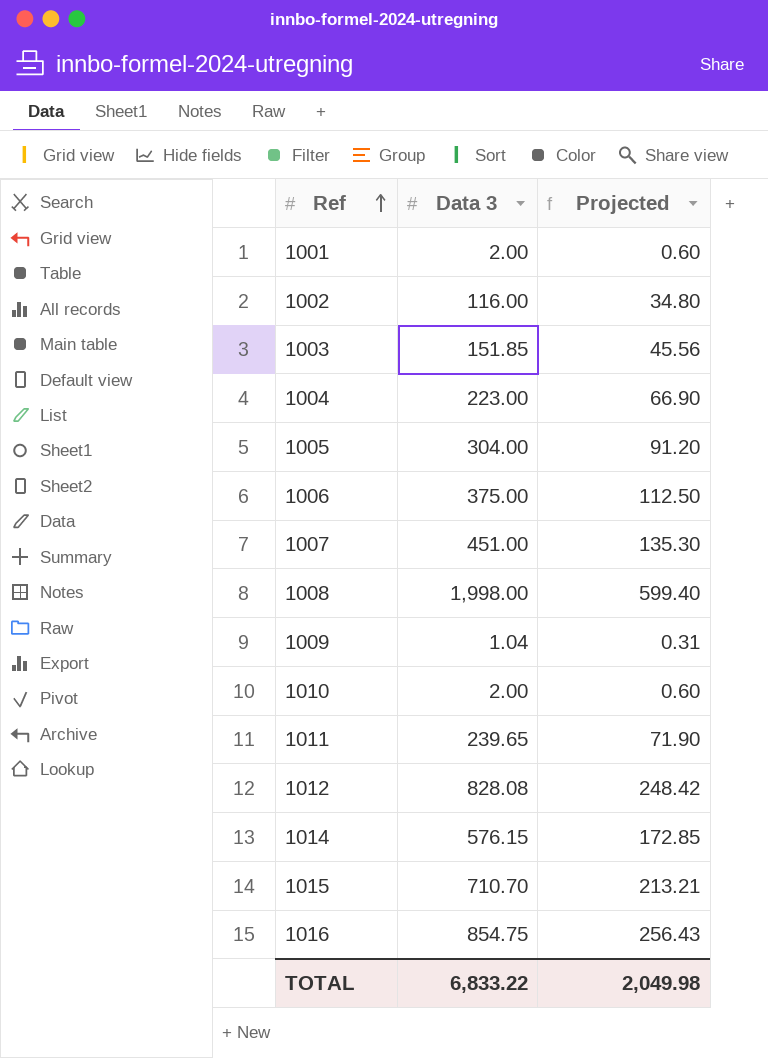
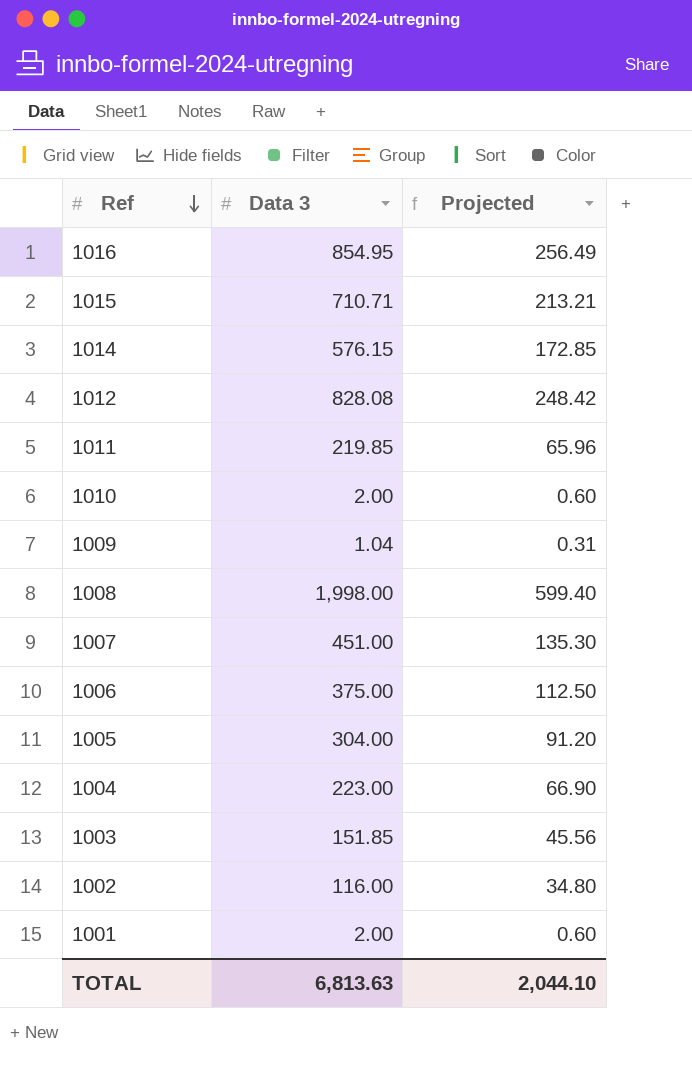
row order: Ref ascending -> Ref descending
1016 | Data 3: 854.75 -> 854.95
1016 | Projected: 256.43 -> 256.49
1015 | Data 3: 710.70 -> 710.71
1011 | Data 3: 239.65 -> 219.85
1011 | Projected: 71.90 -> 65.96
TOTAL | Data 3: 6,833.22 -> 6,813.63
TOTAL | Projected: 2,049.98 -> 2,044.10

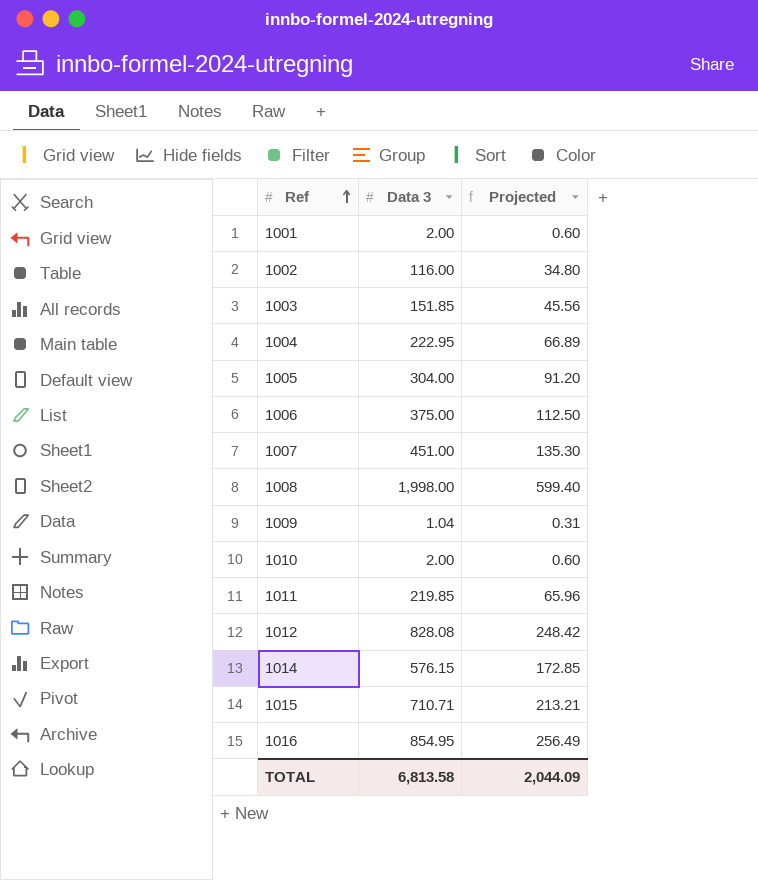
row order: Ref descending -> Ref ascending
1004 | Data 3: 223.00 -> 222.95
1004 | Projected: 66.90 -> 66.89
TOTAL | Data 3: 6,813.63 -> 6,813.58
TOTAL | Projected: 2,044.10 -> 2,044.09

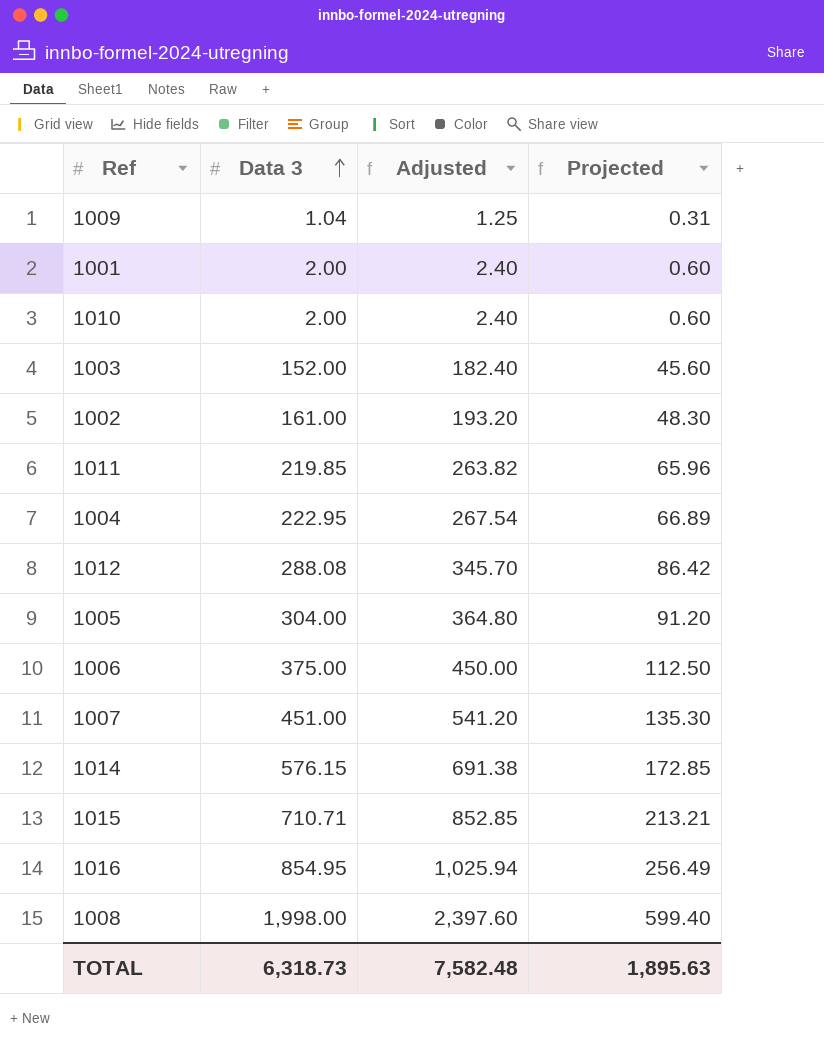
row order: Ref ascending -> Data 3 ascending
column Adjusted | formula: none -> [Data 3] * 1.2
1003 | Data 3: 151.85 -> 152.00
1003 | Projected: 45.56 -> 45.60
1002 | Data 3: 116.00 -> 161.00
1002 | Projected: 34.80 -> 48.30
1012 | Data 3: 828.08 -> 288.08
1012 | Projected: 248.42 -> 86.42
TOTAL | Data 3: 6,813.58 -> 6,318.73
TOTAL | Projected: 2,044.09 -> 1,895.63

